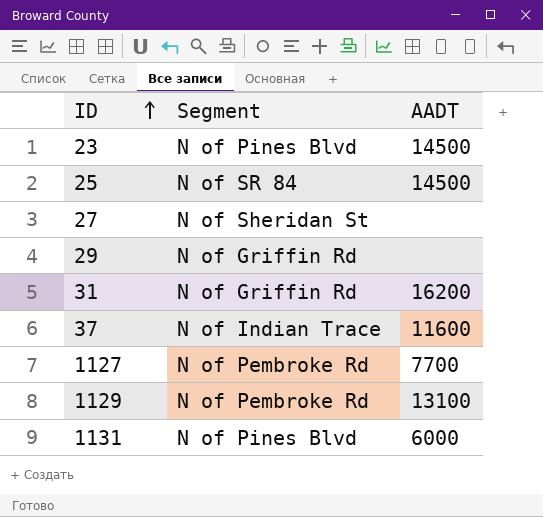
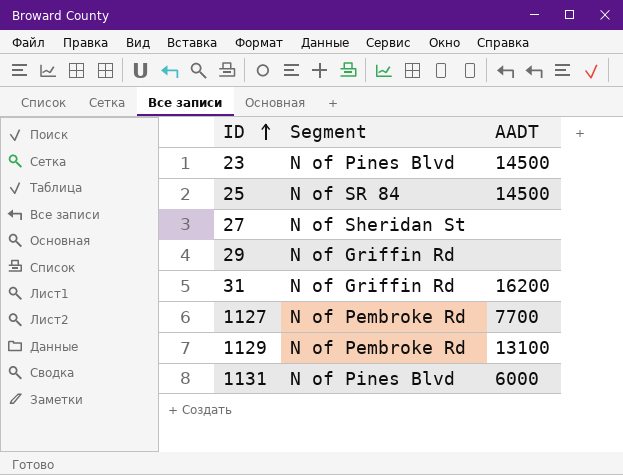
row 37: N of Indian Trace | 11600 -> none

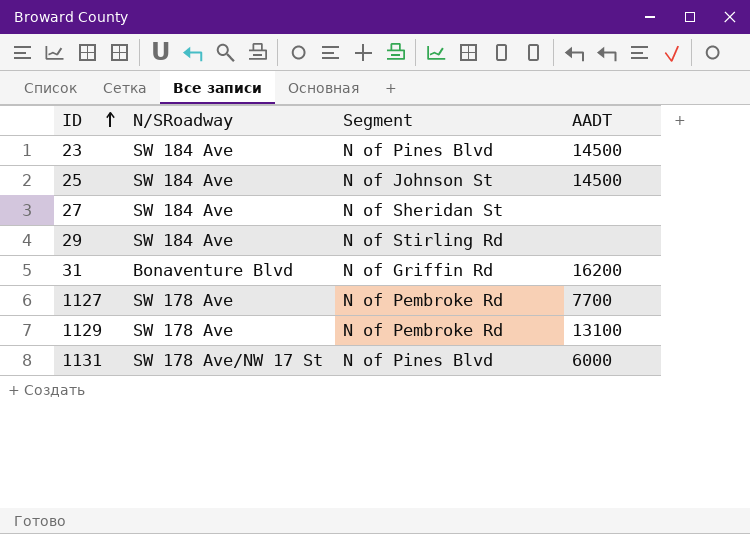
column N/SRoadway | position: none -> 2
25 | Segment: N of SR 84 -> N of Johnson St
29 | Segment: N of Griffin Rd -> N of Stirling Rd

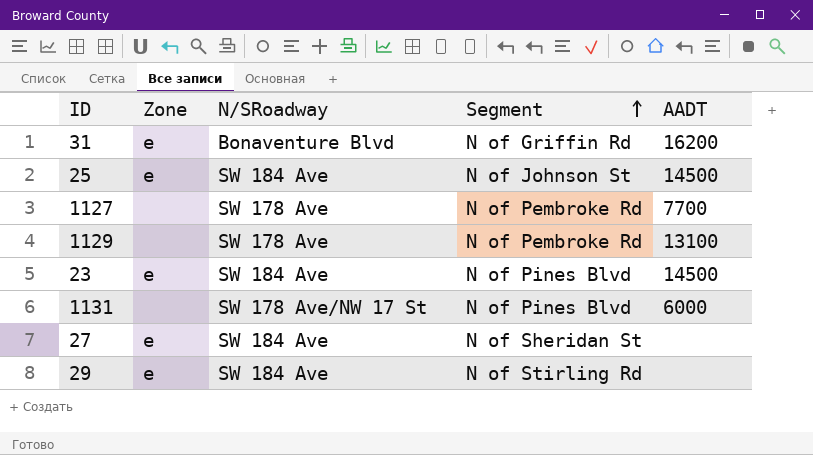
row order: ID ascending -> Segment ascending
column Zone | position: none -> 2

